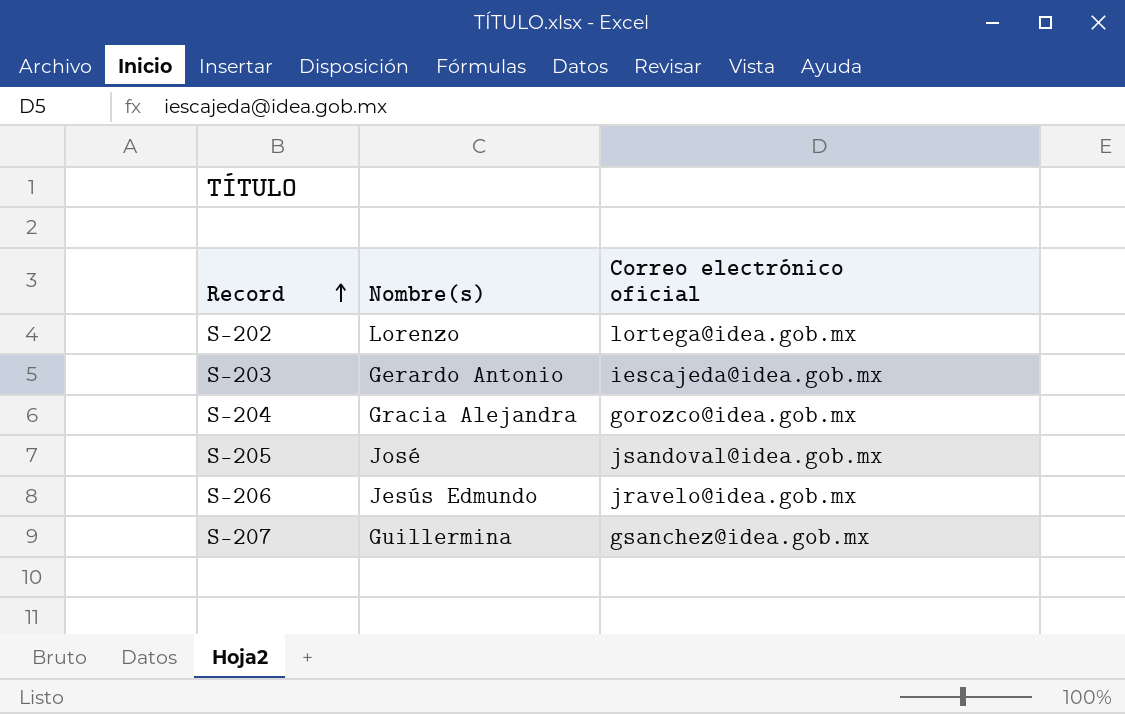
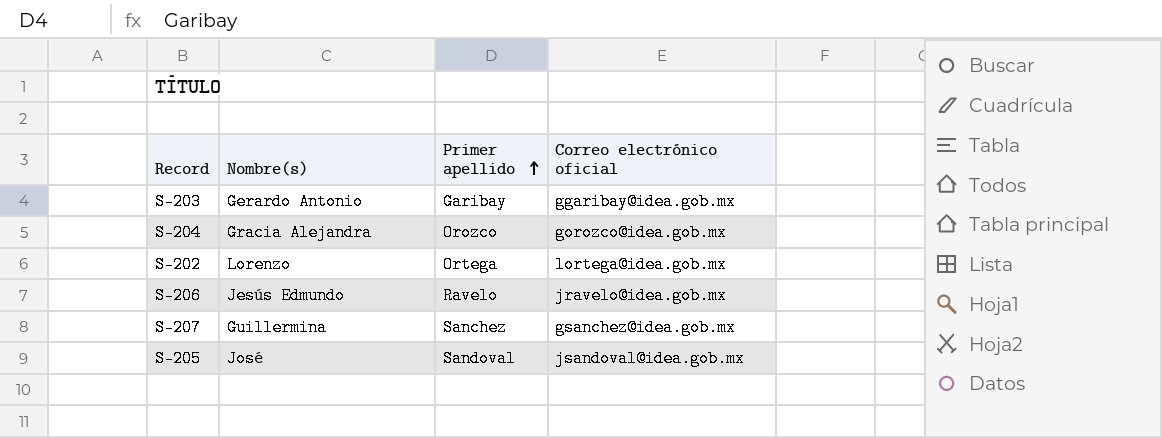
row order: Record ascending -> Primer apellido ascending
column Primer apellido | position: none -> 3
S-203 | Correo electrónico oficial: iescajeda@idea.gob.mx -> ggaribay@idea.gob.mx

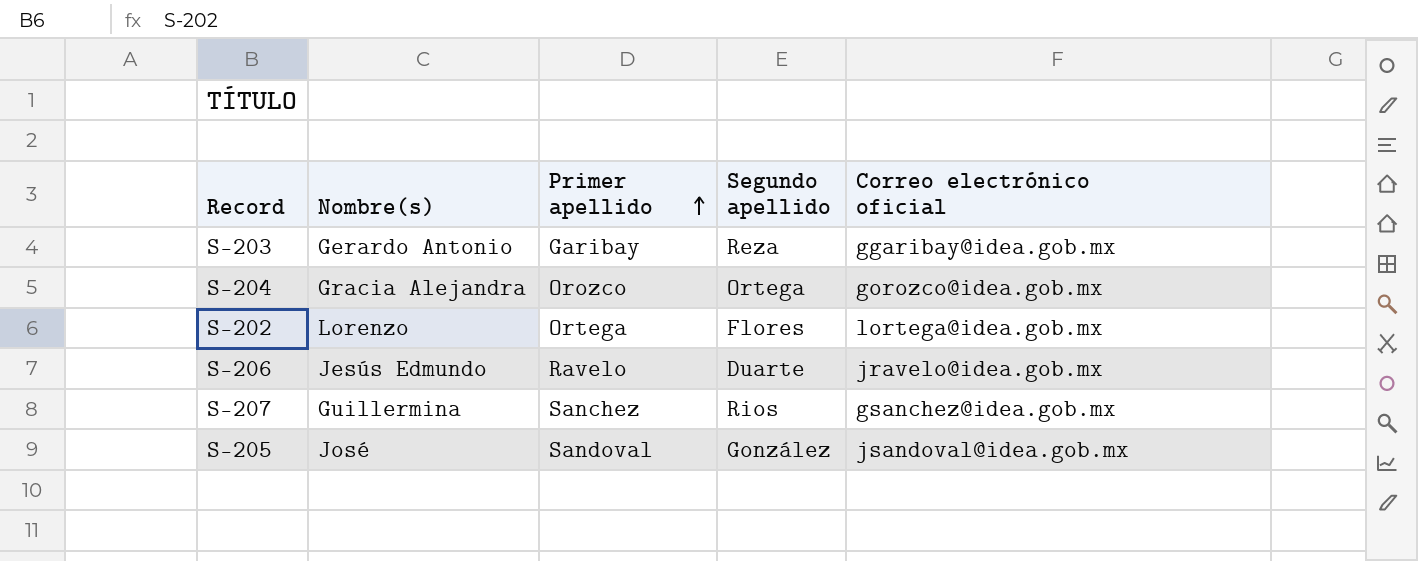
column Segundo apellido | position: none -> 4

